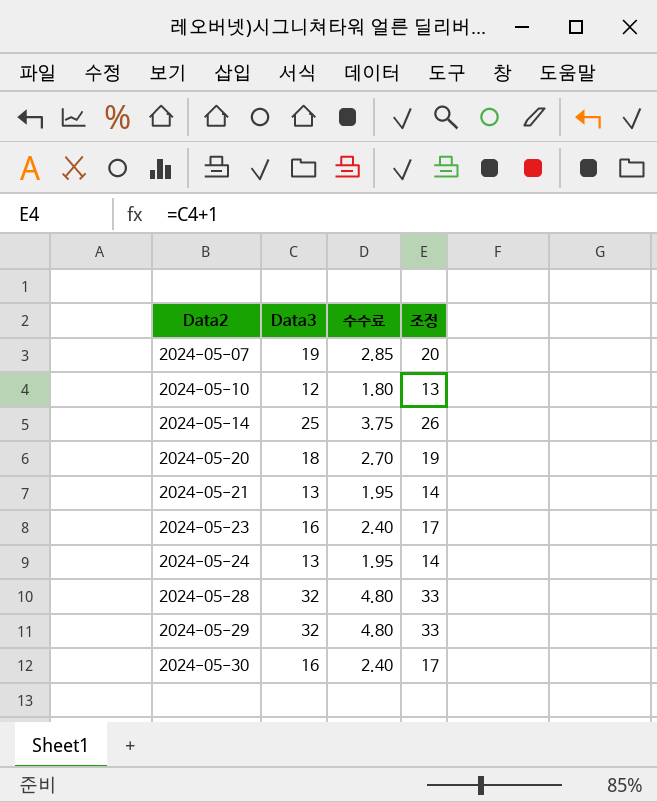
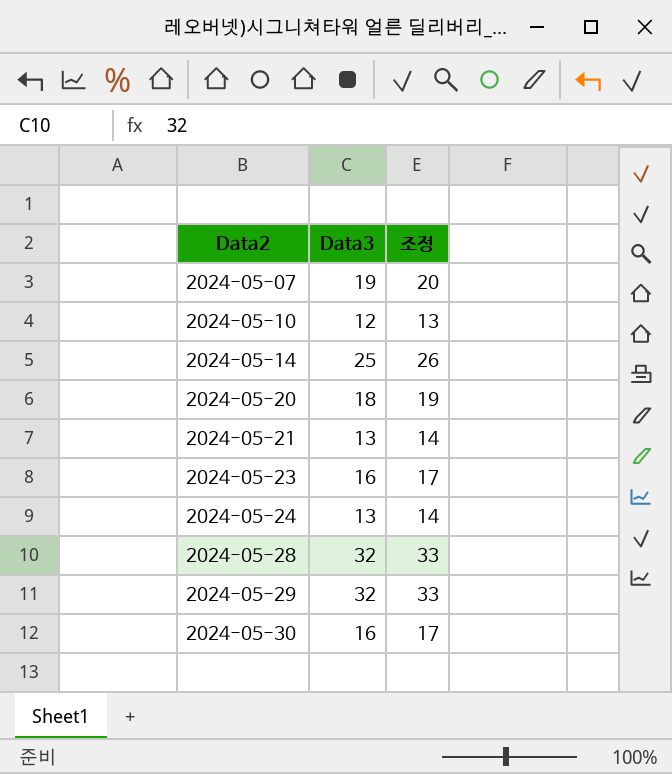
column 수수료 | formula: [Data3] * 0.15 -> none

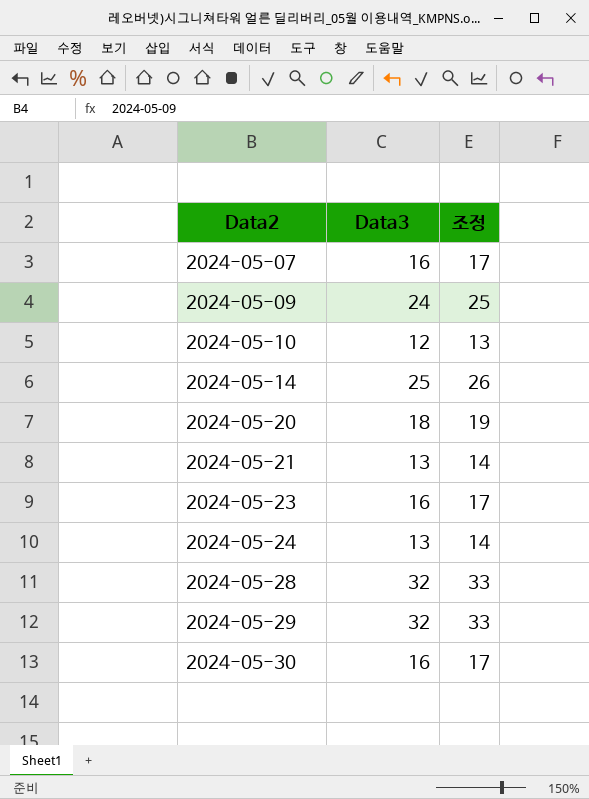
2024-05-07 | Data3: 19 -> 16
2024-05-07 | 조정: 20 -> 17
row 2024-05-09: none -> 24 | 25

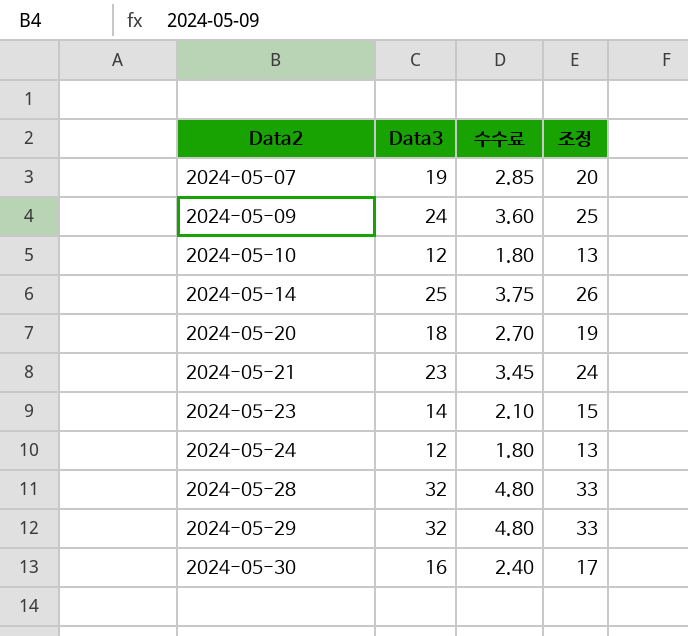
column 수수료 | formula: none -> [Data3] * 0.15
2024-05-07 | Data3: 16 -> 19
2024-05-07 | 조정: 17 -> 20
2024-05-21 | Data3: 13 -> 23
2024-05-21 | 조정: 14 -> 24
2024-05-23 | Data3: 16 -> 14
2024-05-23 | 조정: 17 -> 15
2024-05-24 | Data3: 13 -> 12
2024-05-24 | 조정: 14 -> 13

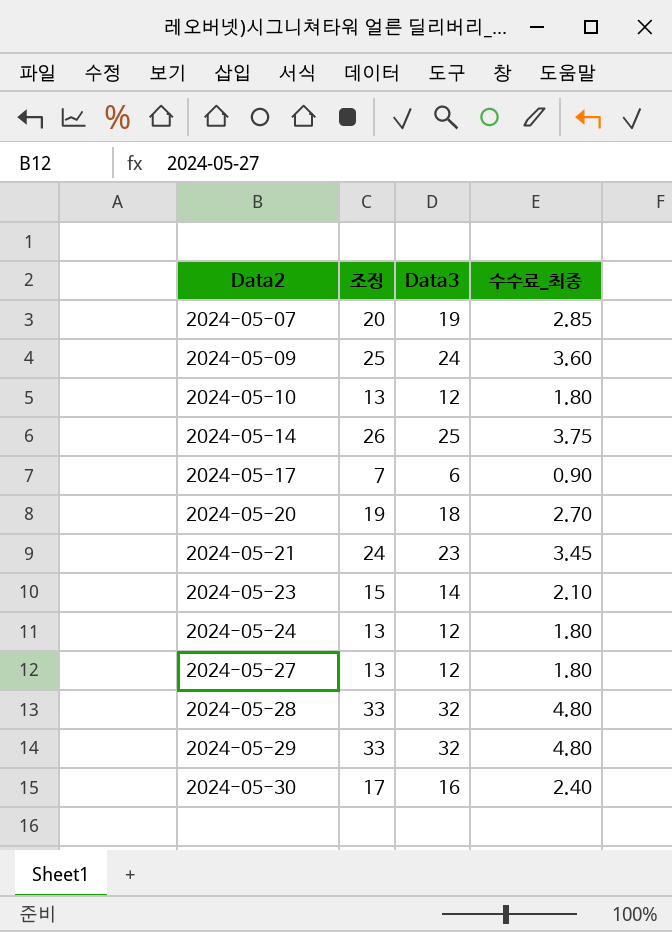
column 조정 | position: 4 -> 2
column name: 수수료 -> 수수료_최종
row 2024-05-17: none -> 7 | 6 | 0.90
row 2024-05-27: none -> 13 | 12 | 1.80

